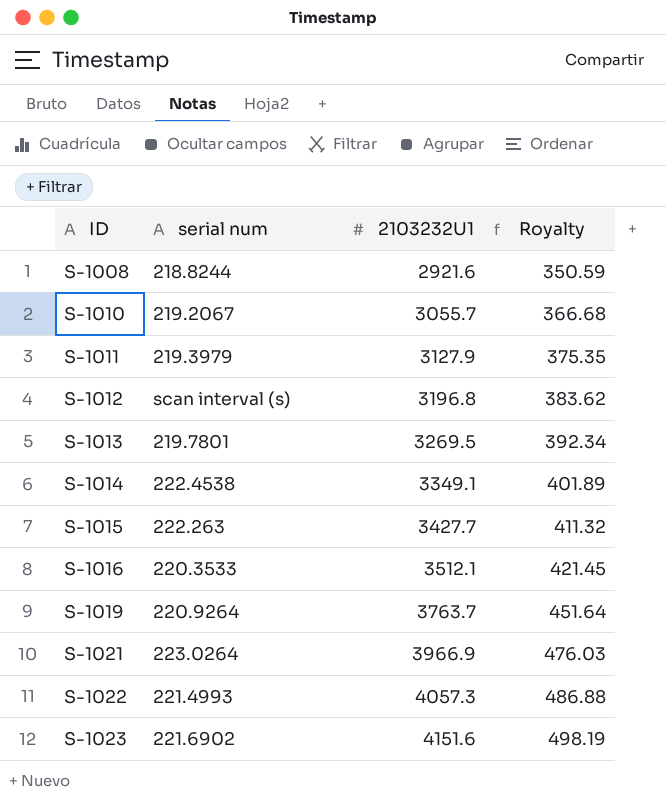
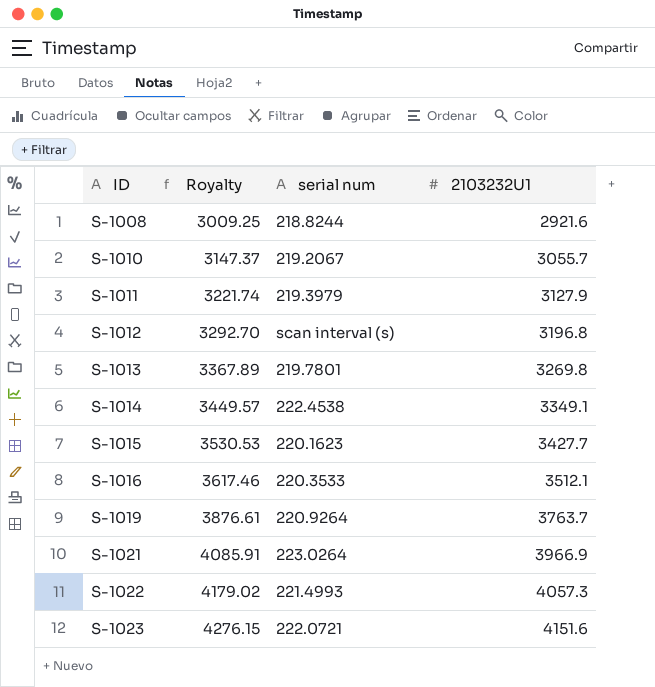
column Royalty | formula: [2103232U1] * 0.12 -> [2103232U1] * 1.03
column Royalty | position: 4 -> 2
S-1013 | 2103232U1: 3269.5 -> 3269.8
S-1015 | serial num: 222.263 -> 220.1623
S-1023 | serial num: 221.6902 -> 222.0721

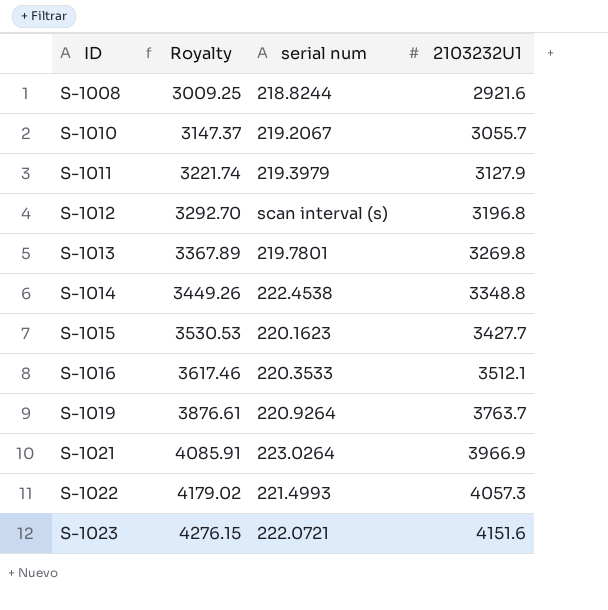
S-1014 | Royalty: 3449.57 -> 3449.26
S-1014 | 2103232U1: 3349.1 -> 3348.8

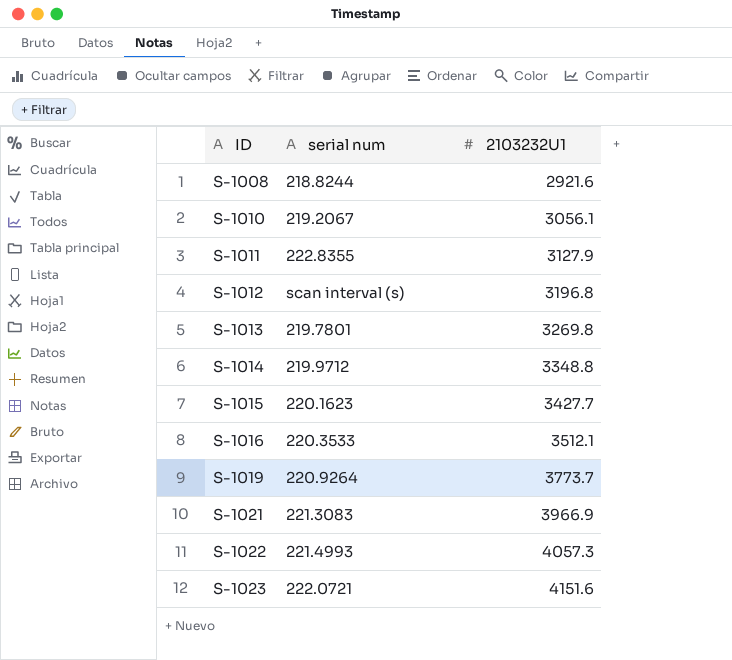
column Royalty | formula: [2103232U1] * 1.03 -> none
S-1010 | 2103232U1: 3055.7 -> 3056.1
S-1011 | serial num: 219.3979 -> 222.8355
S-1014 | serial num: 222.4538 -> 219.9712
S-1019 | 2103232U1: 3763.7 -> 3773.7
S-1021 | serial num: 223.0264 -> 221.3083

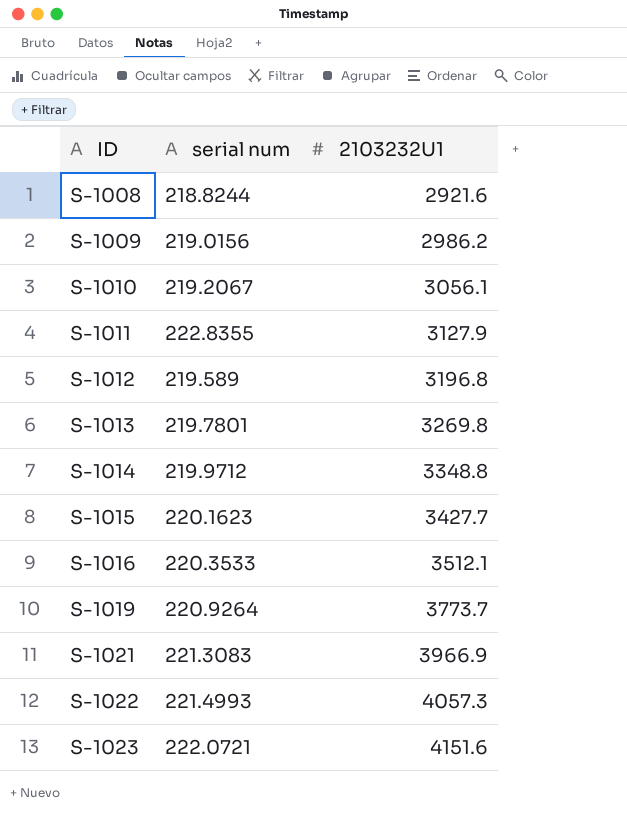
row S-1009: none -> 219.0156 | 2986.2
S-1012 | serial num: scan interval (s) -> 219.589

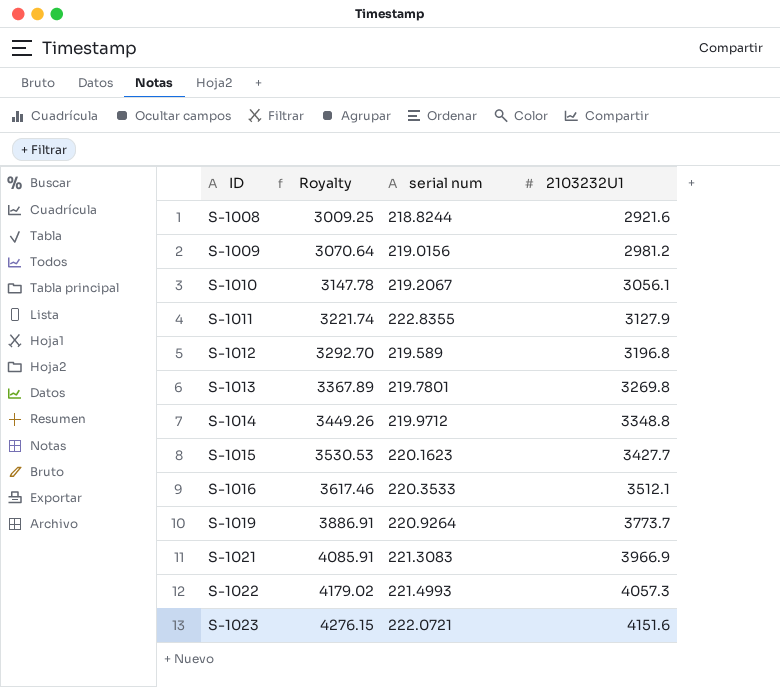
column Royalty | formula: none -> [2103232U1] * 1.03
S-1009 | 2103232U1: 2986.2 -> 2981.2

